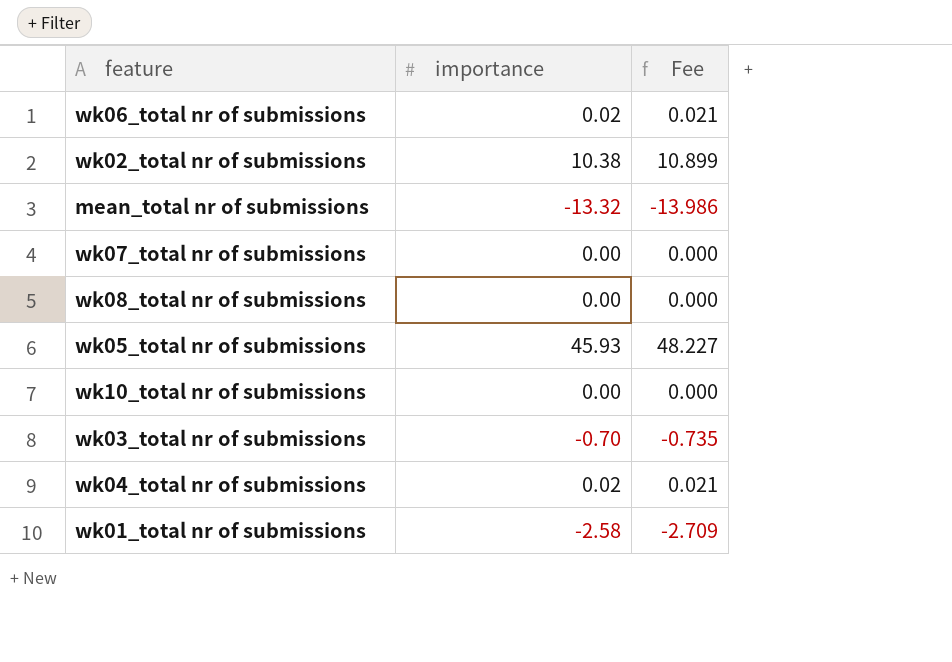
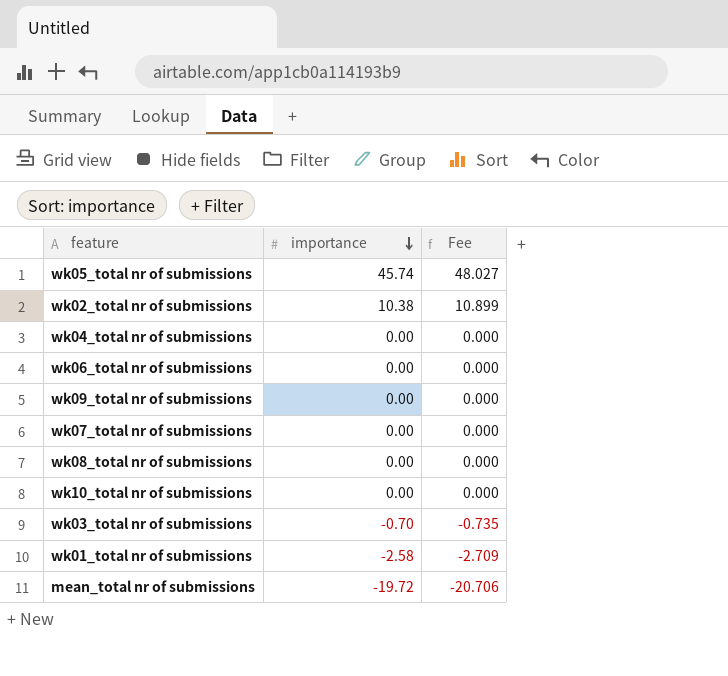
row order: none -> importance descending
wk05_total nr of submissions | importance: 45.93 -> 45.74
wk05_total nr of submissions | Fee: 48.227 -> 48.027
wk04_total nr of submissions | importance: 0.02 -> 0.00
wk04_total nr of submissions | Fee: 0.021 -> 0.000
wk06_total nr of submissions | importance: 0.02 -> 0.00
wk06_total nr of submissions | Fee: 0.021 -> 0.000
row wk09_total nr of submissions: none -> 0.00 | 0.000
mean_total nr of submissions | importance: -13.32 -> -19.72
mean_total nr of submissions | Fee: -13.986 -> -20.706

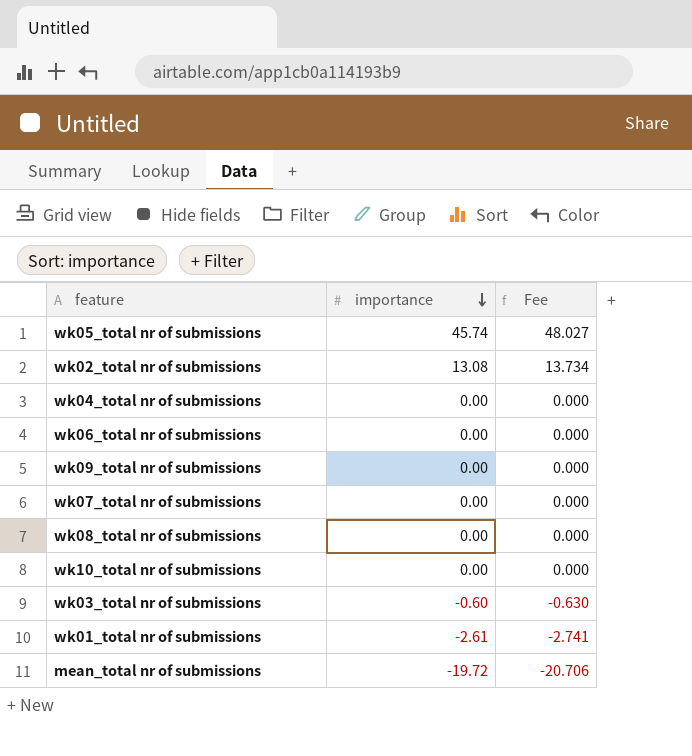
wk02_total nr of submissions | importance: 10.38 -> 13.08
wk02_total nr of submissions | Fee: 10.899 -> 13.734
wk03_total nr of submissions | importance: -0.70 -> -0.60
wk03_total nr of submissions | Fee: -0.735 -> -0.630
wk01_total nr of submissions | importance: -2.58 -> -2.61
wk01_total nr of submissions | Fee: -2.709 -> -2.741

